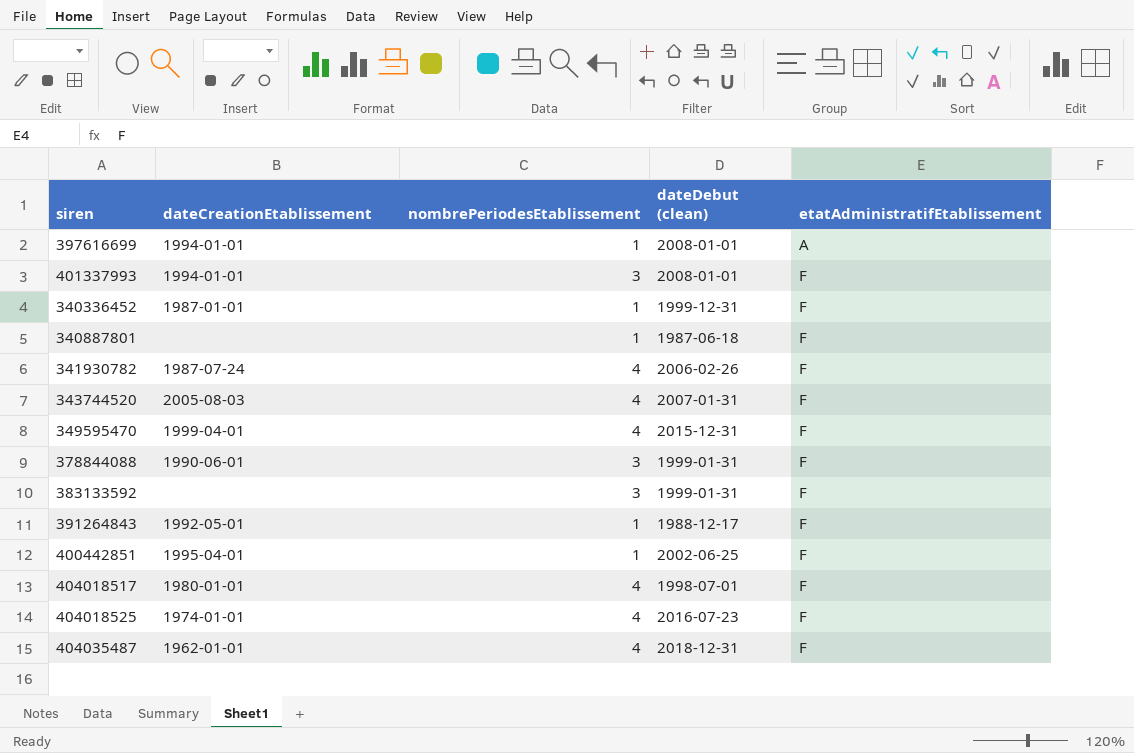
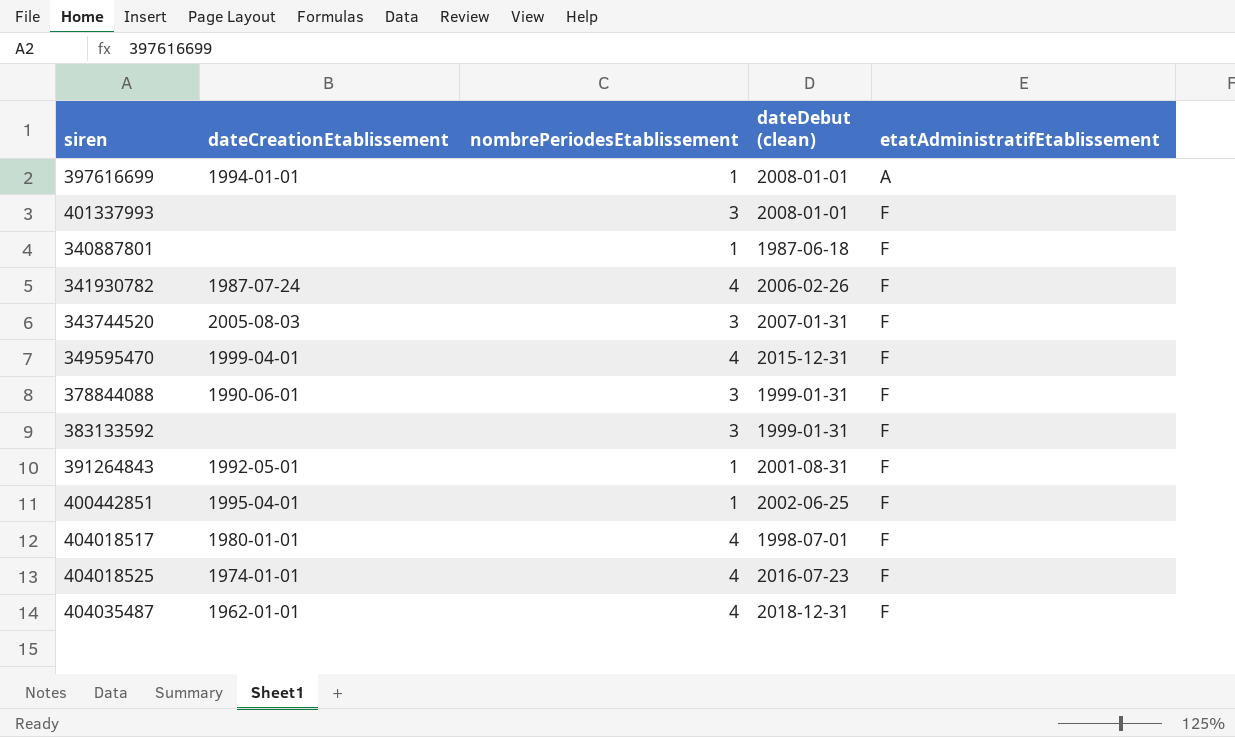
row 340336452: 1987-01-01 | 1 | 1999-12-31 | F -> none
401337993 | dateCreationEtablissement: 1994-01-01 -> none
343744520 | nombrePeriodesEtablissement: 4 -> 3
391264843 | dateDebut (clean): 1988-12-17 -> 2001-08-31

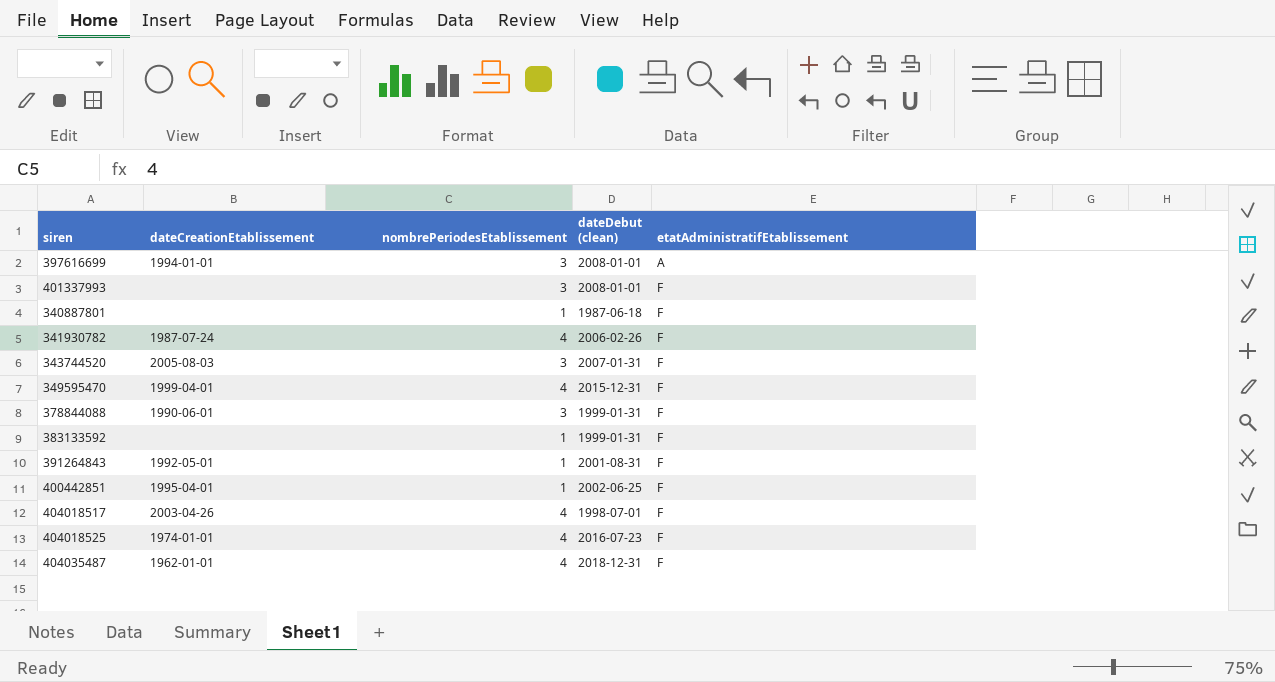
397616699 | nombrePeriodesEtablissement: 1 -> 3
383133592 | nombrePeriodesEtablissement: 3 -> 1
404018517 | dateCreationEtablissement: 1980-01-01 -> 2003-04-26

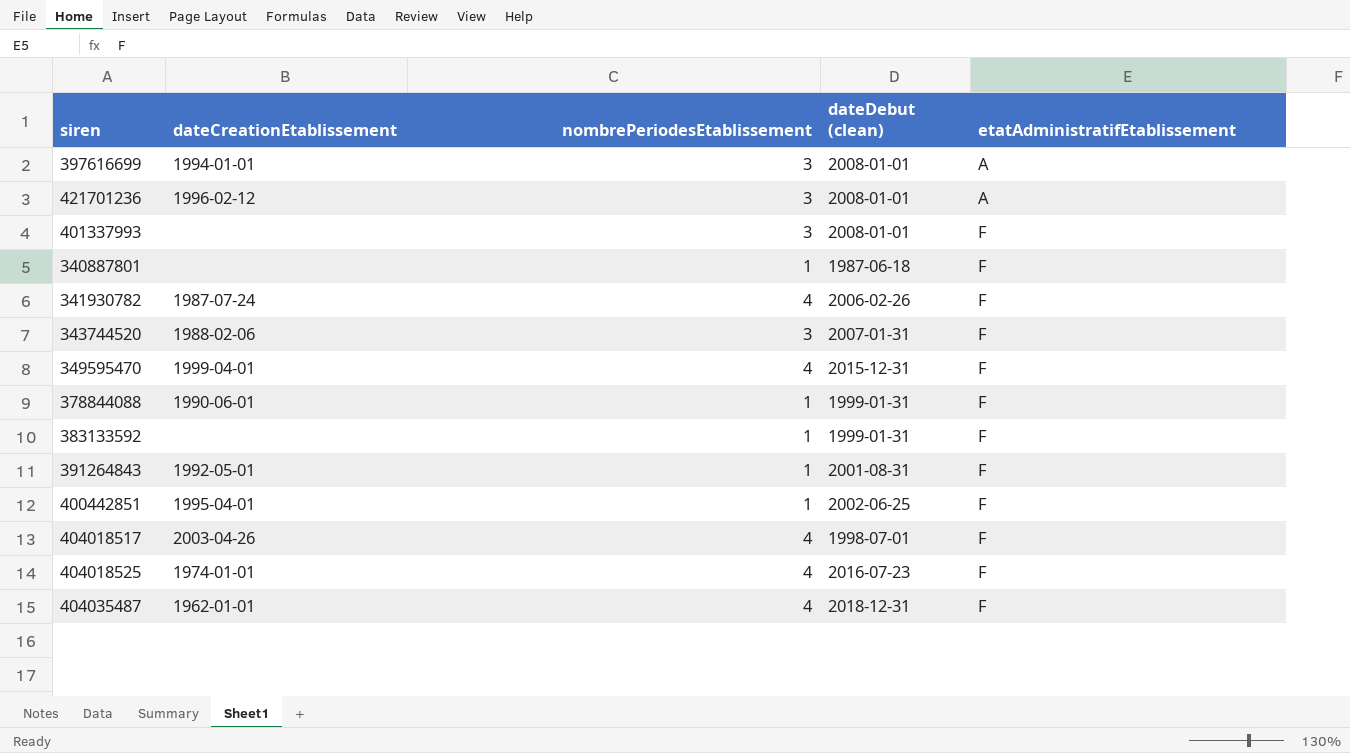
row 421701236: none -> 1996-02-12 | 3 | 2008-01-01 | A
343744520 | dateCreationEtablissement: 2005-08-03 -> 1988-02-06
378844088 | nombrePeriodesEtablissement: 3 -> 1

